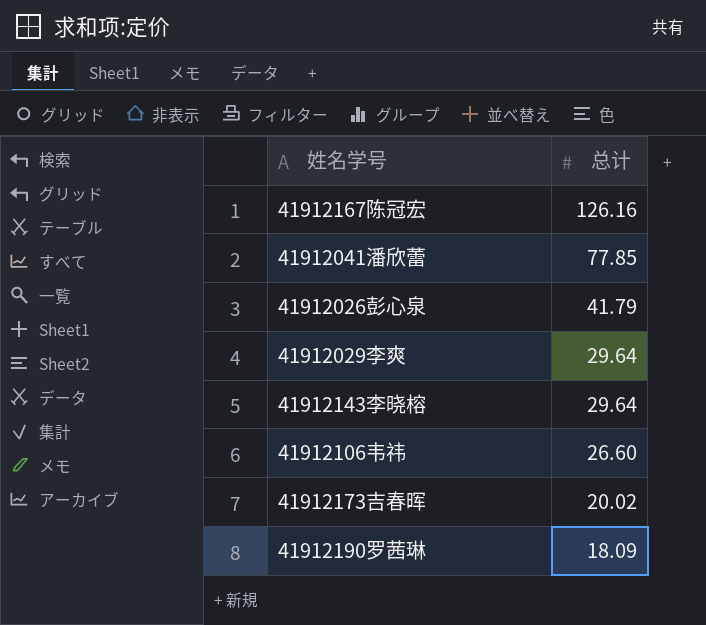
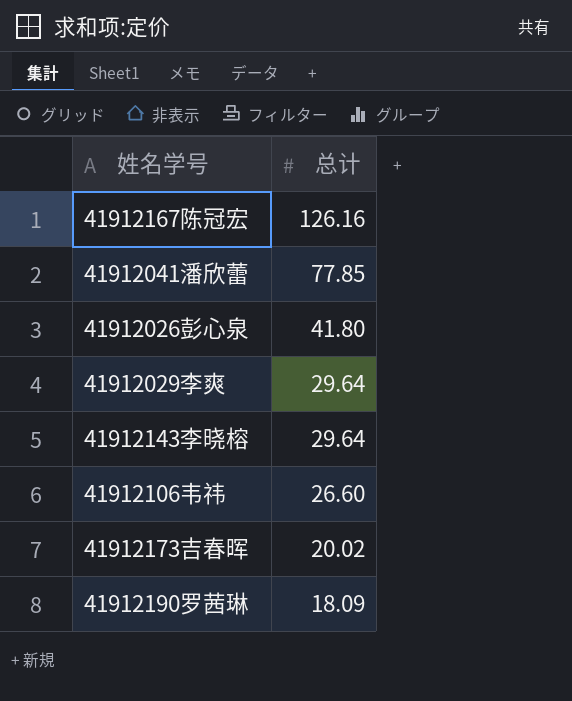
41912026彭心泉 | 总计: 41.79 -> 41.80

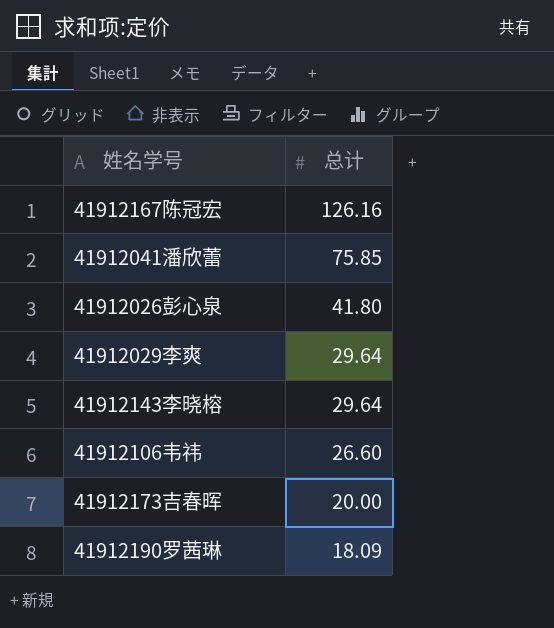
41912041潘欣蕾 | 总计: 77.85 -> 75.85
41912173吉春晖 | 总计: 20.02 -> 20.00

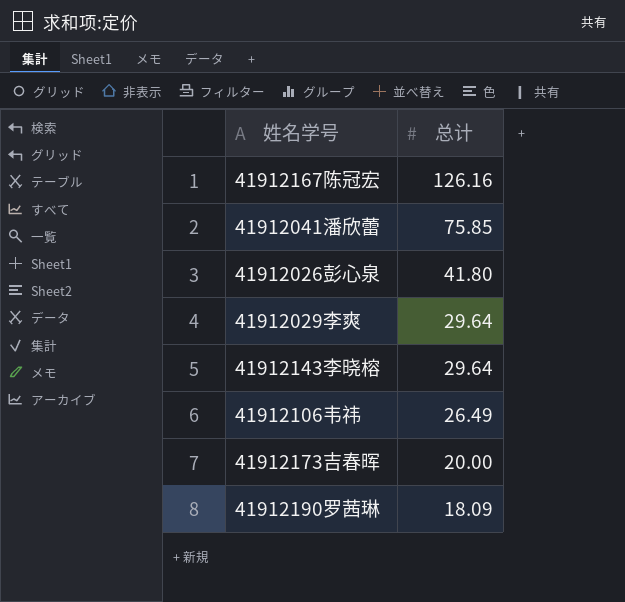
41912106韦祎 | 总计: 26.60 -> 26.49

